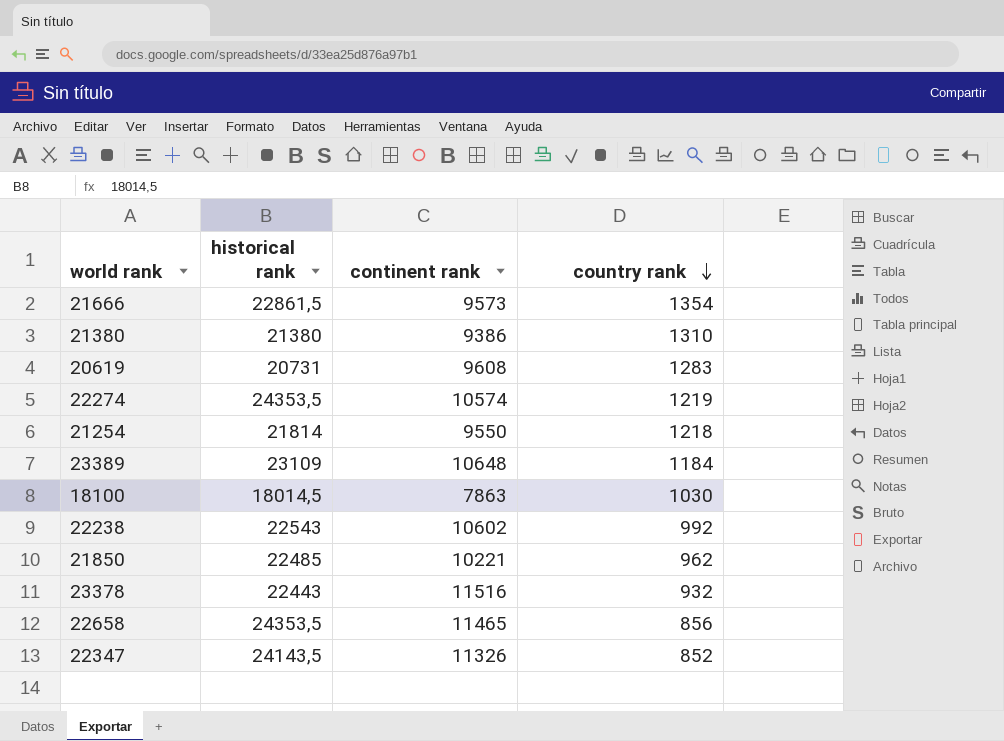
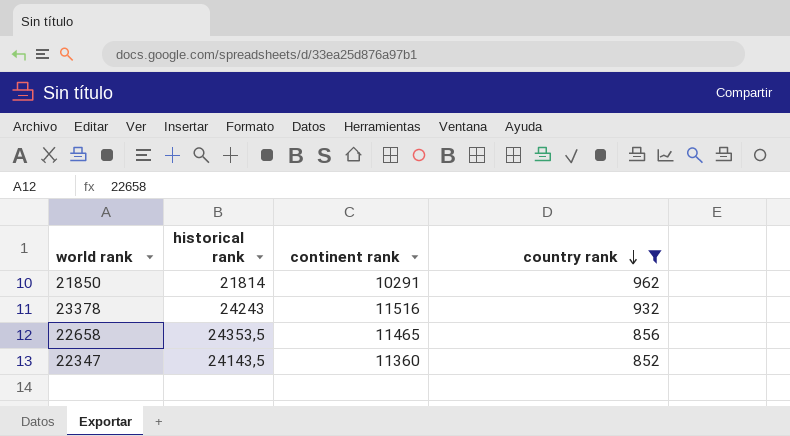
filter: none -> country rank <= 962
21850 | historical rank: 22485 -> 21814
21850 | continent rank: 10221 -> 10291
23378 | historical rank: 22443 -> 24243
22347 | continent rank: 11326 -> 11360

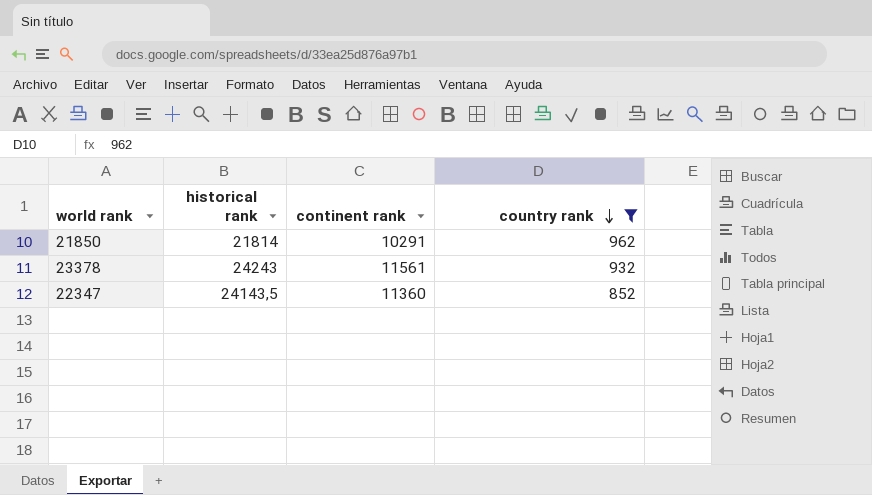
row 22658: 24353,5 | 11465 | 856 -> none
23378 | continent rank: 11516 -> 11561

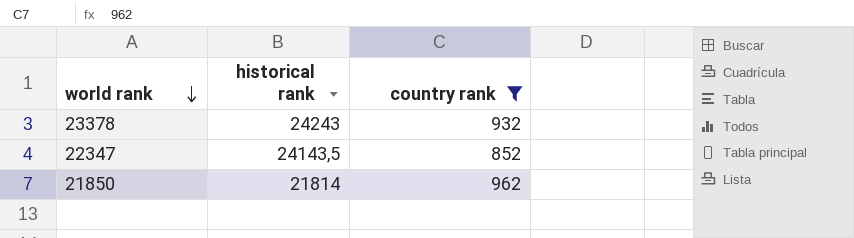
row order: country rank descending -> world rank descending
column continent rank | position: 3 -> none

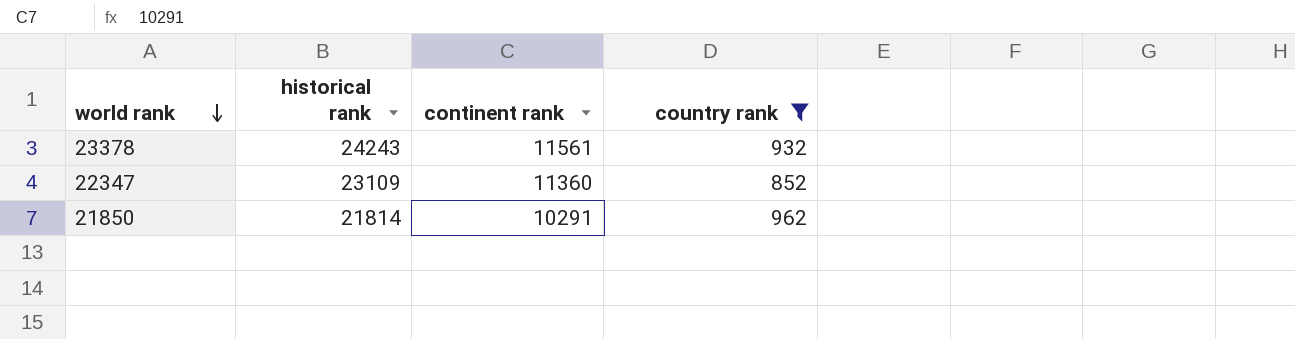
column continent rank | position: none -> 3
22347 | historical rank: 24143,5 -> 23109

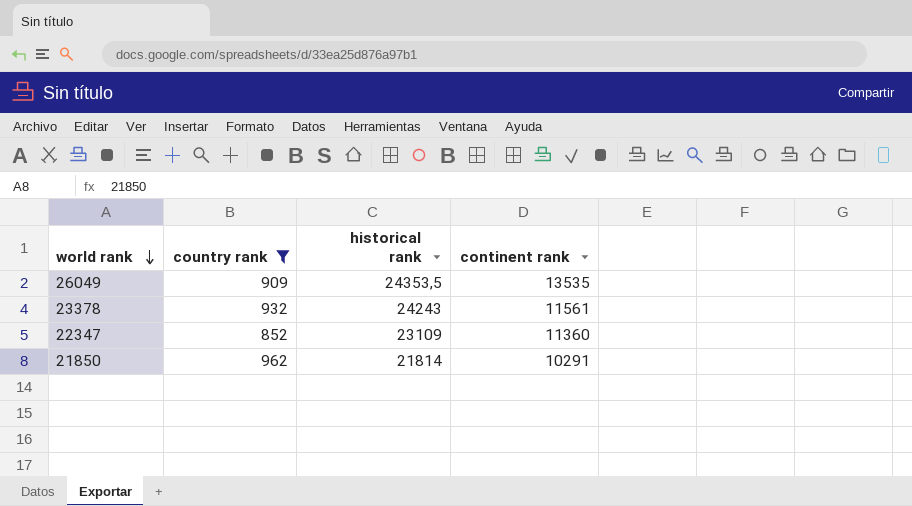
column country rank | position: 4 -> 2
row 26049: none -> 909 | 24353,5 | 13535

